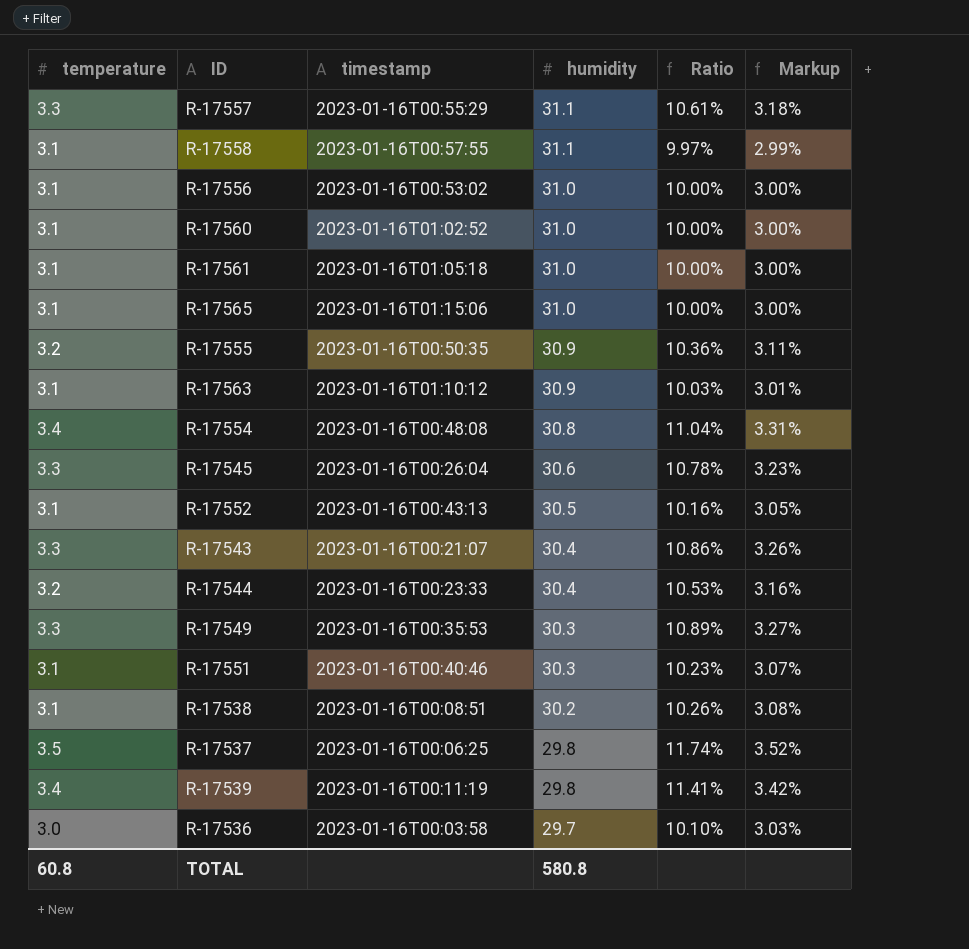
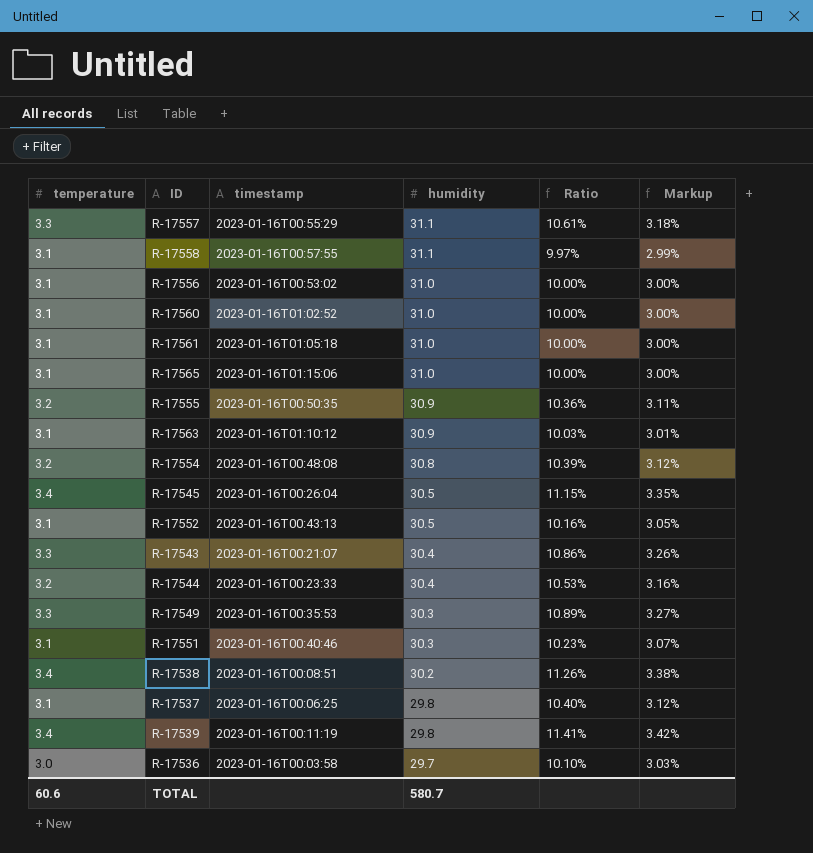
R-17554 | temperature: 3.4 -> 3.2
R-17554 | Ratio: 11.04% -> 10.39%
R-17554 | Markup: 3.31% -> 3.12%
R-17545 | temperature: 3.3 -> 3.4
R-17545 | humidity: 30.6 -> 30.5
R-17545 | Ratio: 10.78% -> 11.15%
R-17545 | Markup: 3.23% -> 3.35%
R-17538 | temperature: 3.1 -> 3.4
R-17538 | Ratio: 10.26% -> 11.26%
R-17538 | Markup: 3.08% -> 3.38%
R-17537 | temperature: 3.5 -> 3.1
R-17537 | Ratio: 11.74% -> 10.40%
R-17537 | Markup: 3.52% -> 3.12%
TOTAL | temperature: 60.8 -> 60.6
TOTAL | humidity: 580.8 -> 580.7

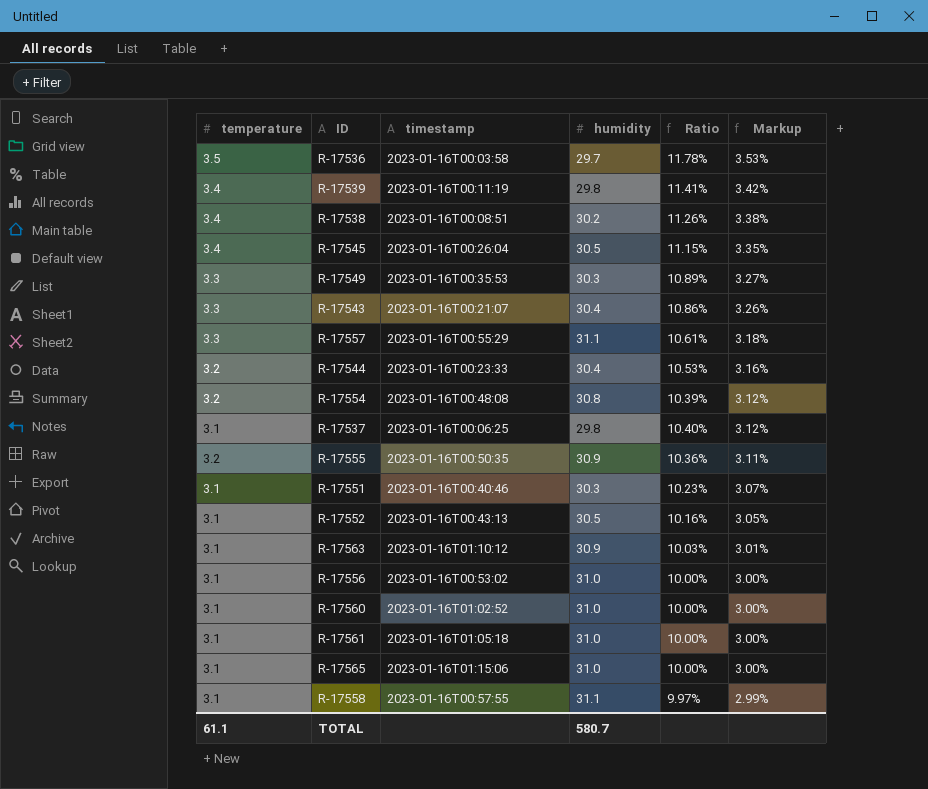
row order: humidity descending -> Markup descending
R-17536 | temperature: 3.0 -> 3.5
R-17536 | Ratio: 10.10% -> 11.78%
R-17536 | Markup: 3.03% -> 3.53%
TOTAL | temperature: 60.6 -> 61.1

